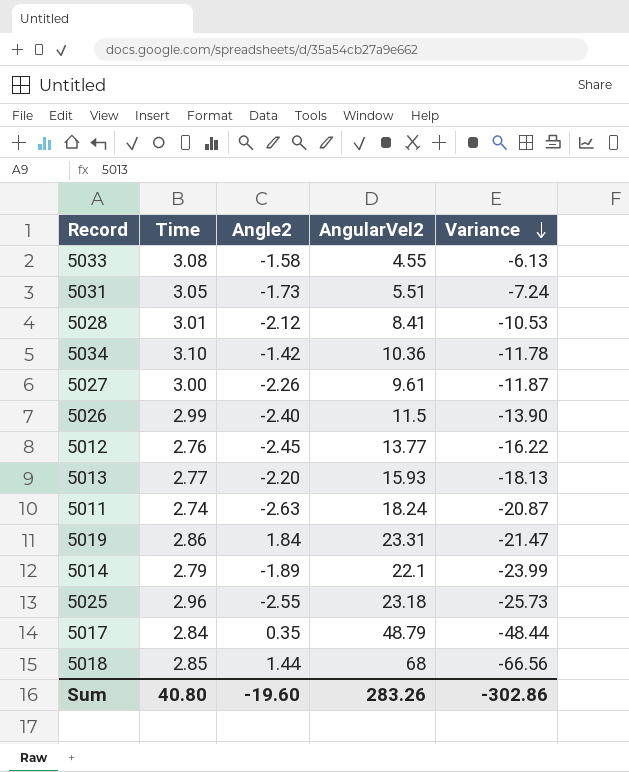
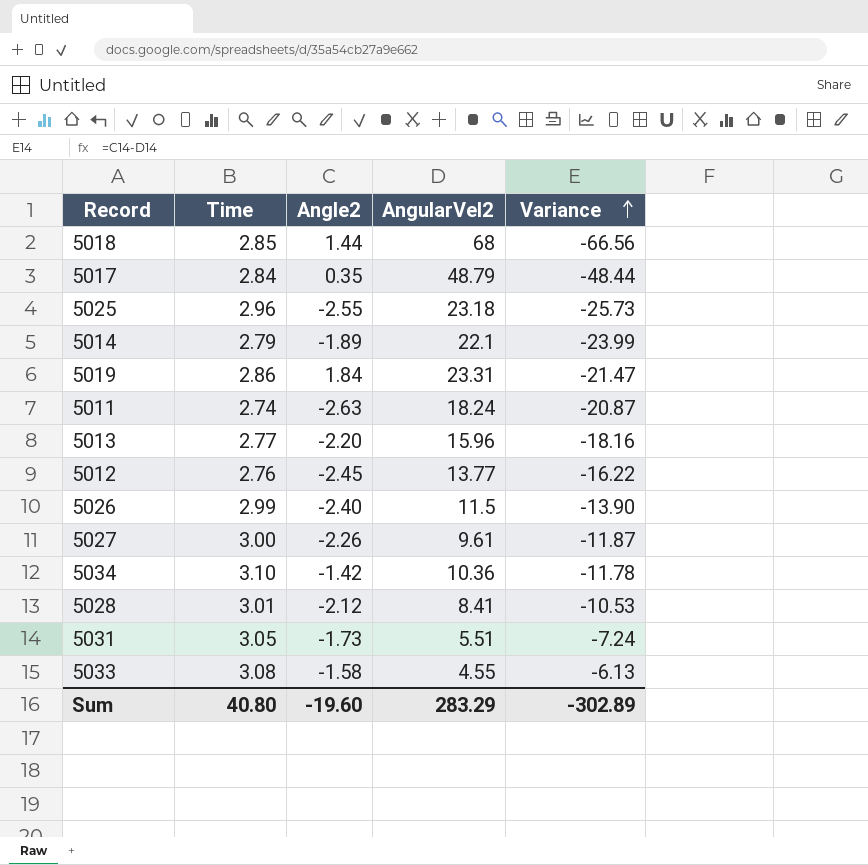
row order: Variance descending -> Variance ascending
5013 | AngularVel2: 15.93 -> 15.96
5013 | Variance: -18.13 -> -18.16
Sum | AngularVel2: 283.26 -> 283.29
Sum | Variance: -302.86 -> -302.89

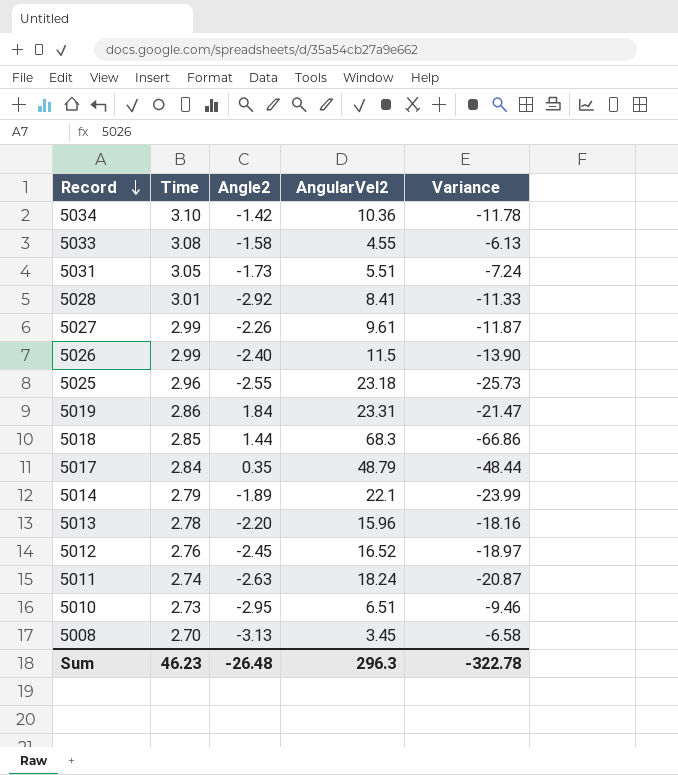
row order: Variance ascending -> Record descending
5028 | Angle2: -2.12 -> -2.92
5028 | Variance: -10.53 -> -11.33
5027 | Time: 3.00 -> 2.99
5018 | AngularVel2: 68 -> 68.3
5018 | Variance: -66.56 -> -66.86
5013 | Time: 2.77 -> 2.78
5012 | AngularVel2: 13.77 -> 16.52
5012 | Variance: -16.22 -> -18.97
row 5010: none -> 2.73 | -2.95 | 6.51 | -9.46
row 5008: none -> 2.70 | -3.13 | 3.45 | -6.58
Sum | Time: 40.80 -> 46.23
Sum | Angle2: -19.60 -> -26.48
Sum | AngularVel2: 283.29 -> 296.3
Sum | Variance: -302.89 -> -322.78

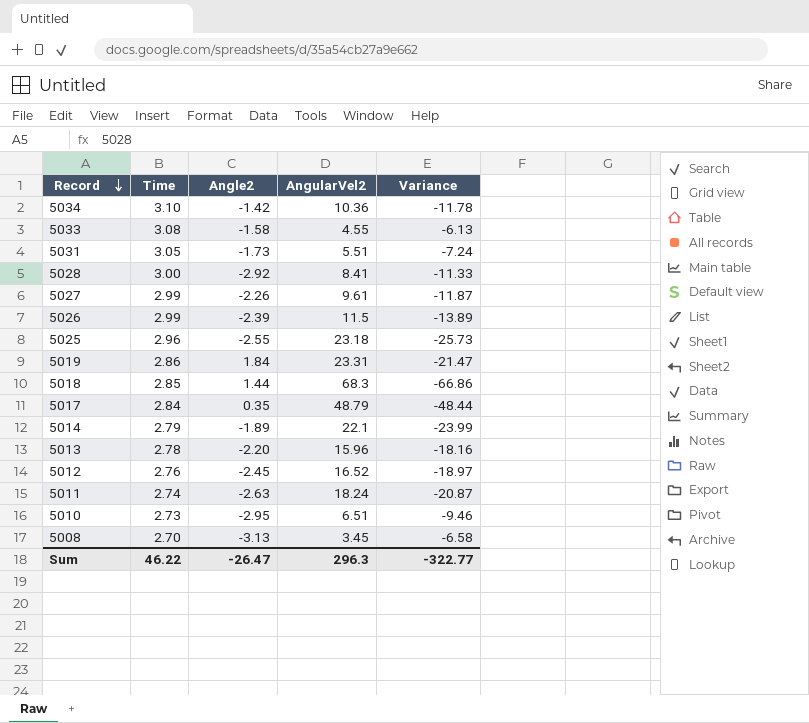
5028 | Time: 3.01 -> 3.00
5026 | Angle2: -2.40 -> -2.39
5026 | Variance: -13.90 -> -13.89
Sum | Time: 46.23 -> 46.22
Sum | Angle2: -26.48 -> -26.47
Sum | Variance: -322.78 -> -322.77

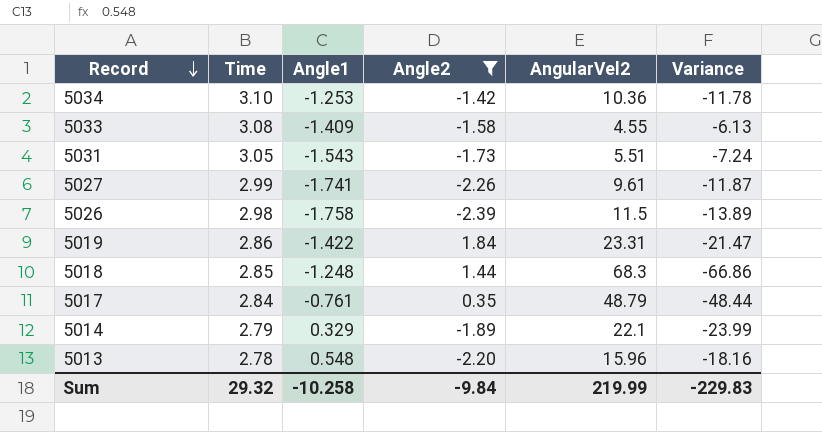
filter: none -> Angle2 >= -2.39
column Angle1 | position: none -> 3
5026 | Time: 2.99 -> 2.98
Sum | Time: 46.22 -> 29.32
Sum | Angle2: -26.47 -> -9.84
Sum | AngularVel2: 296.3 -> 219.99
Sum | Variance: -322.77 -> -229.83

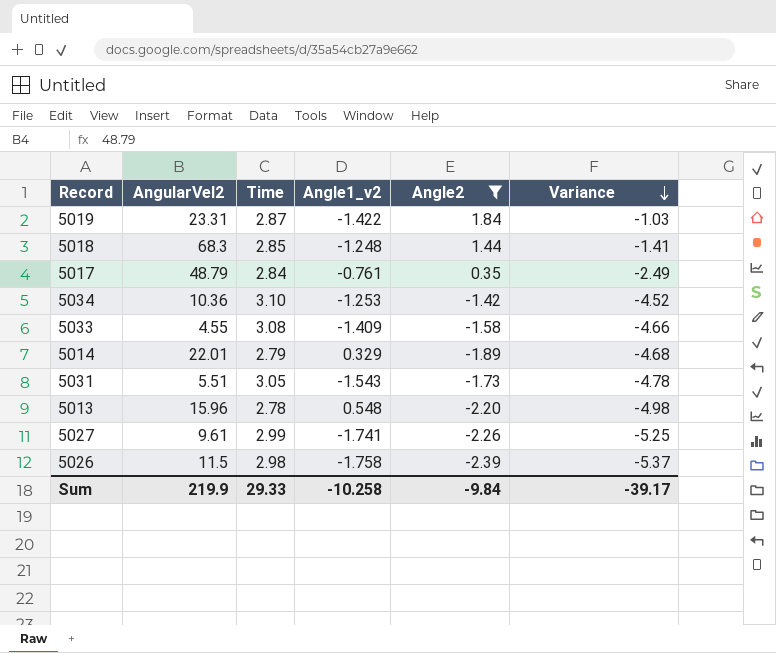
row order: Record descending -> Variance descending
column AngularVel2 | position: 5 -> 2
column name: Angle1 -> Angle1_v2
column Variance | formula: [Angle2] - [AngularVel2] -> [Angle2] - [Time]
5019 | Time: 2.86 -> 2.87
5014 | AngularVel2: 22.1 -> 22.01
Sum | AngularVel2: 219.99 -> 219.9
Sum | Time: 29.32 -> 29.33
Sum | Variance: -229.83 -> -39.17

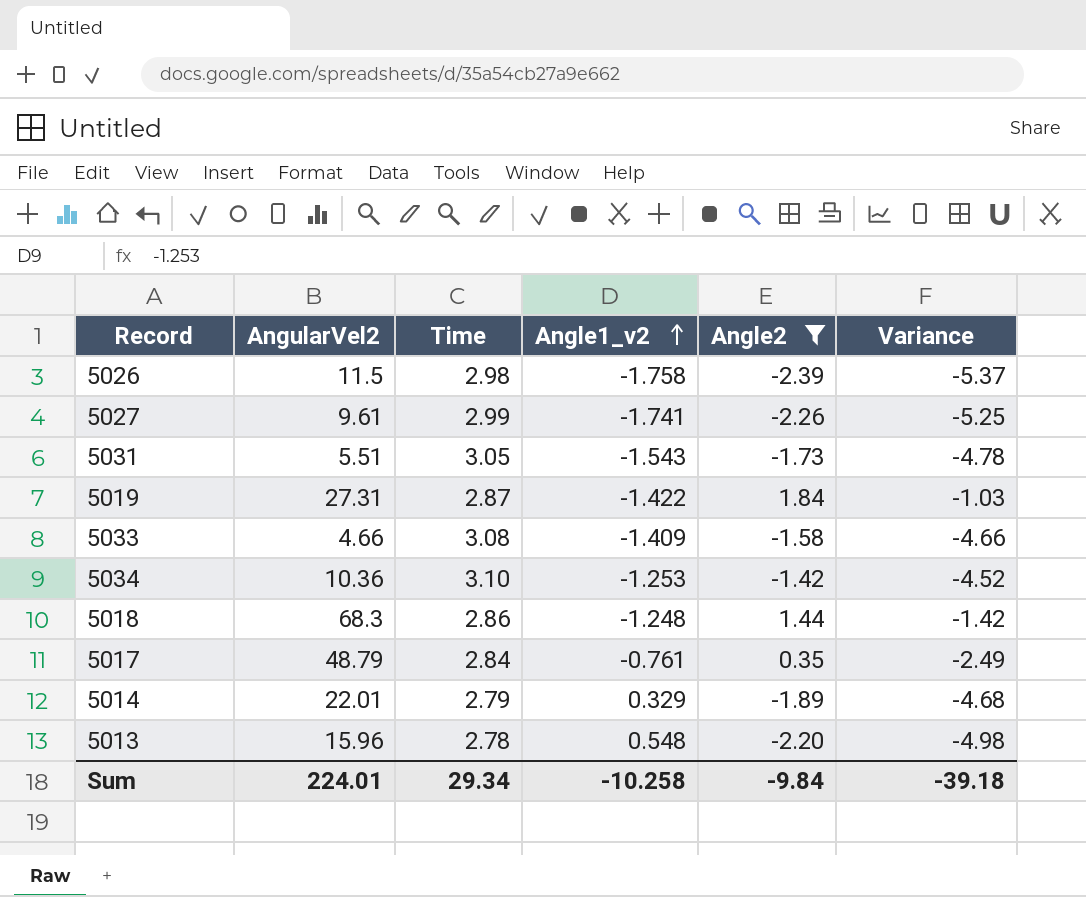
row order: Variance descending -> Angle1_v2 ascending
5019 | AngularVel2: 23.31 -> 27.31
5033 | AngularVel2: 4.55 -> 4.66
5018 | Time: 2.85 -> 2.86
5018 | Variance: -1.41 -> -1.42
Sum | AngularVel2: 219.9 -> 224.01
Sum | Time: 29.33 -> 29.34
Sum | Variance: -39.17 -> -39.18

